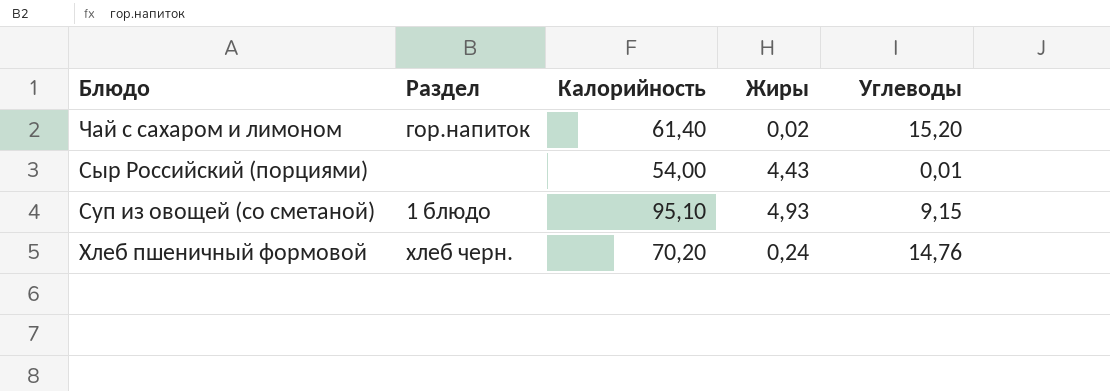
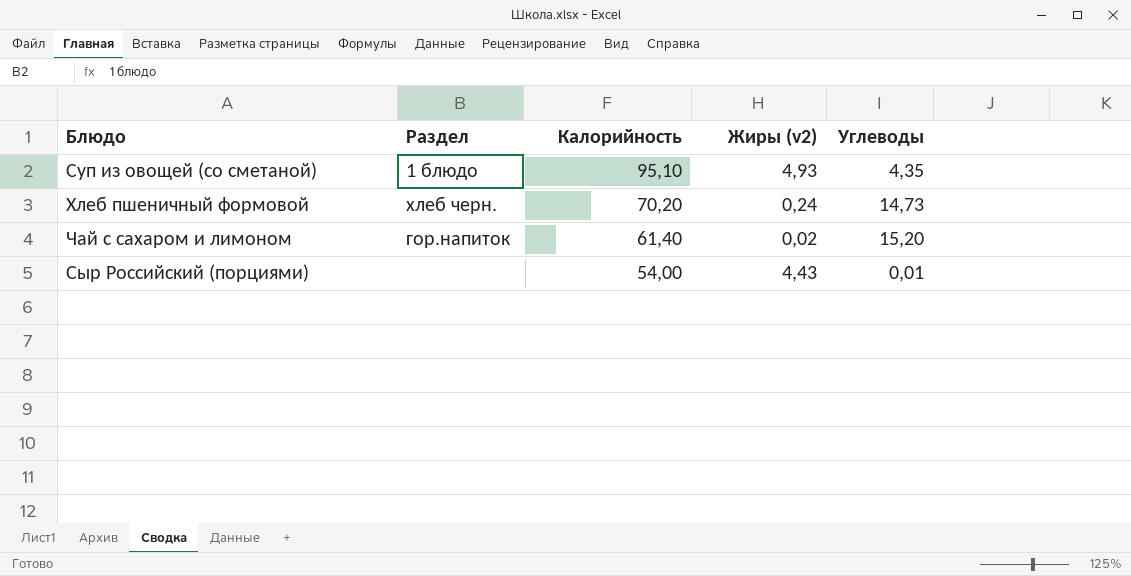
row order: none -> Калорийность descending
column name: Жиры -> Жиры (v2)
Суп из овощей (со сметаной) | Углеводы: 9,15 -> 4,35
Хлеб пшеничный формовой | Углеводы: 14,76 -> 14,73

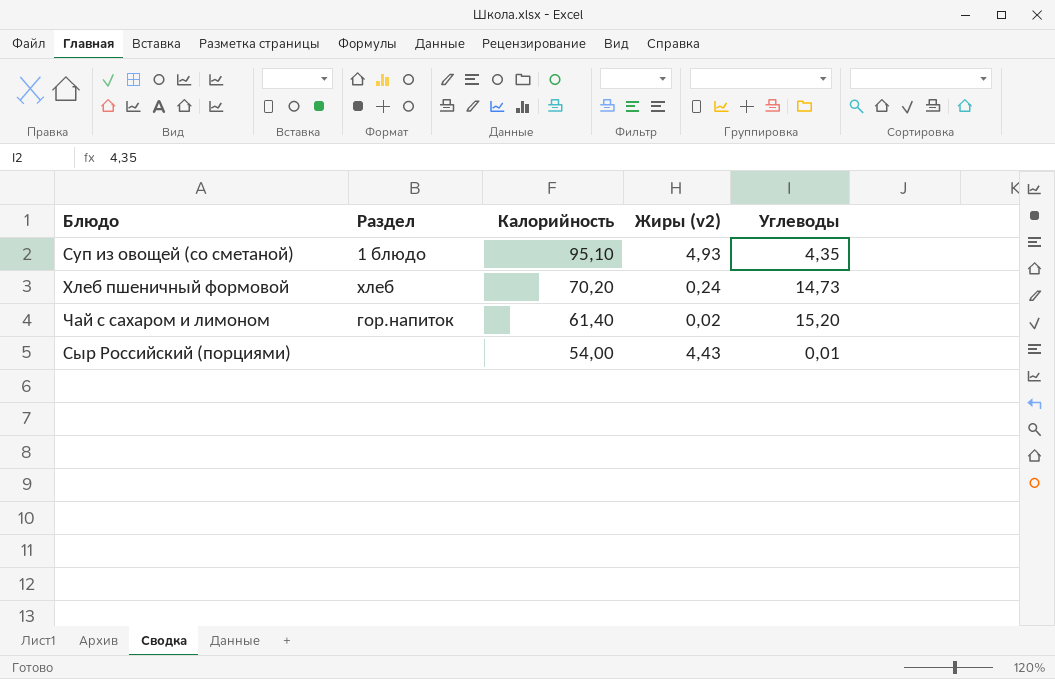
Хлеб пшеничный формовой | Раздел: хлеб черн. -> хлеб

